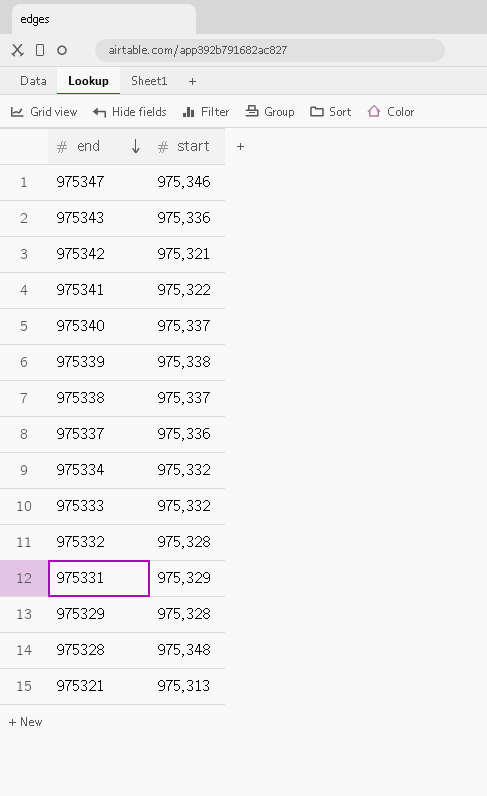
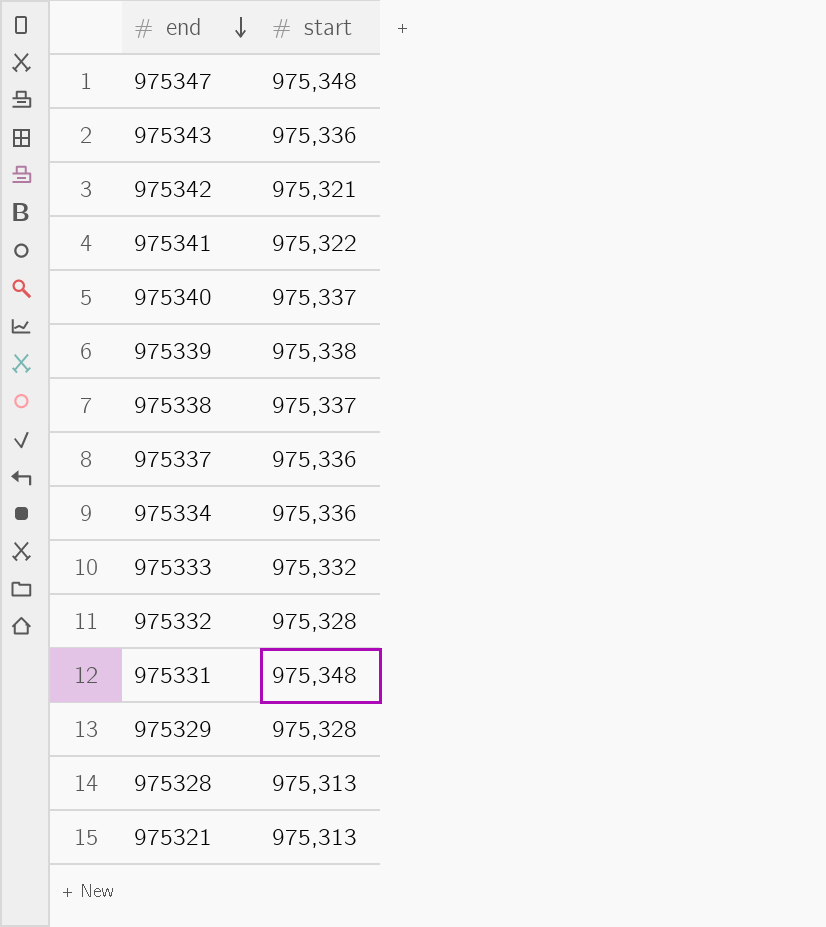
975347 | start: 975,346 -> 975,348
975334 | start: 975,332 -> 975,336
975331 | start: 975,329 -> 975,348
975328 | start: 975,348 -> 975,313

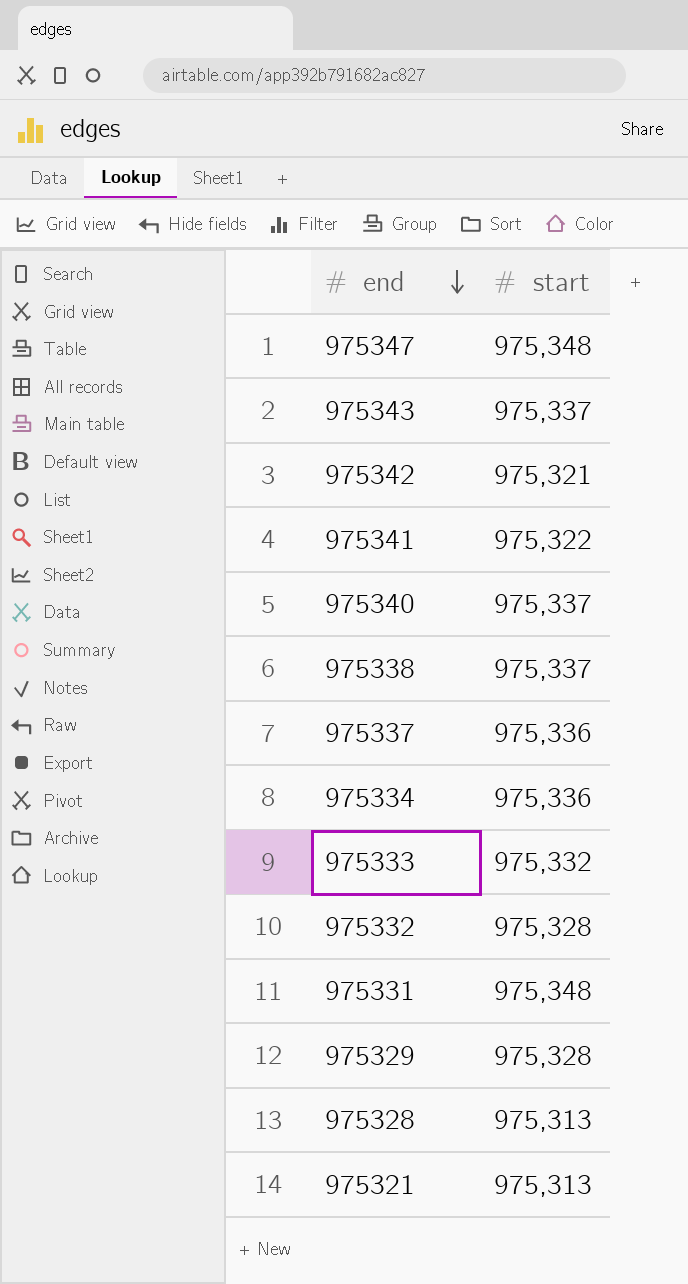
row 975339: 975,338 -> none
975343 | start: 975,336 -> 975,337

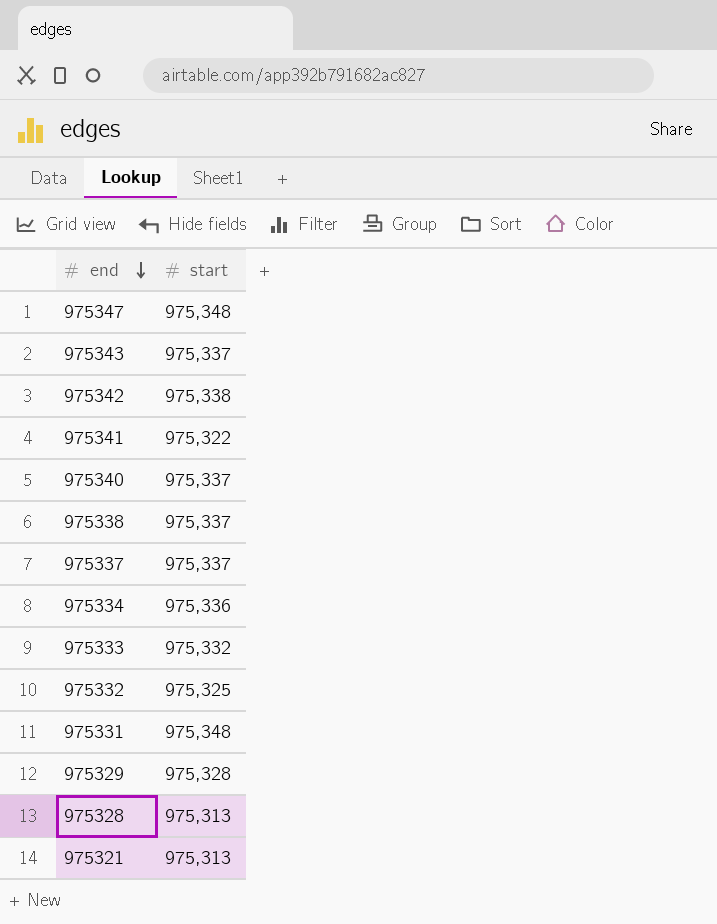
975342 | start: 975,321 -> 975,338
975337 | start: 975,336 -> 975,337
975332 | start: 975,328 -> 975,325

